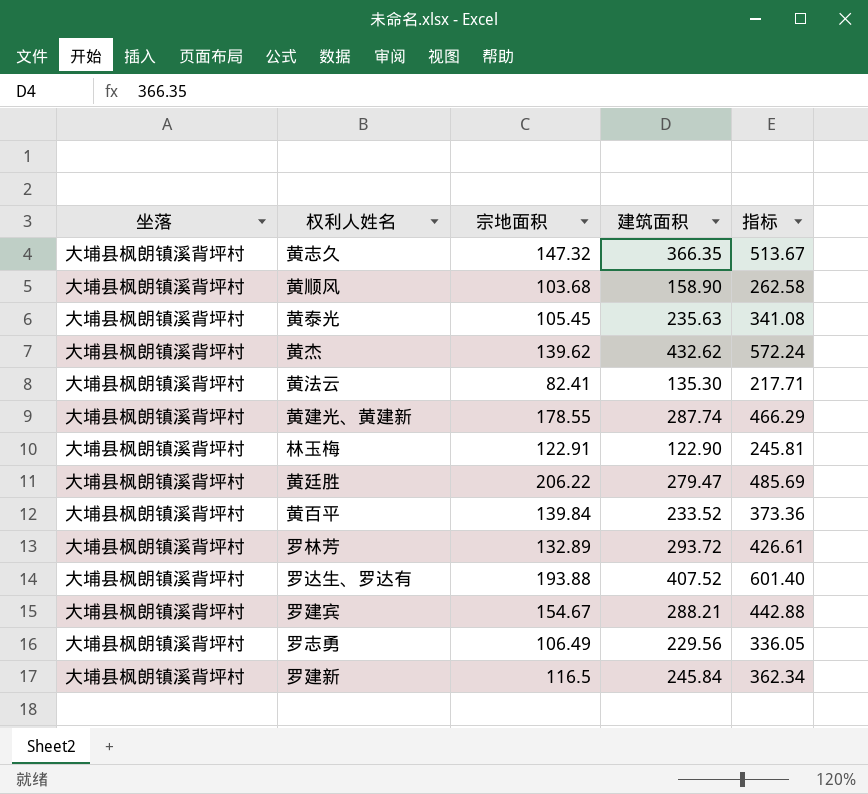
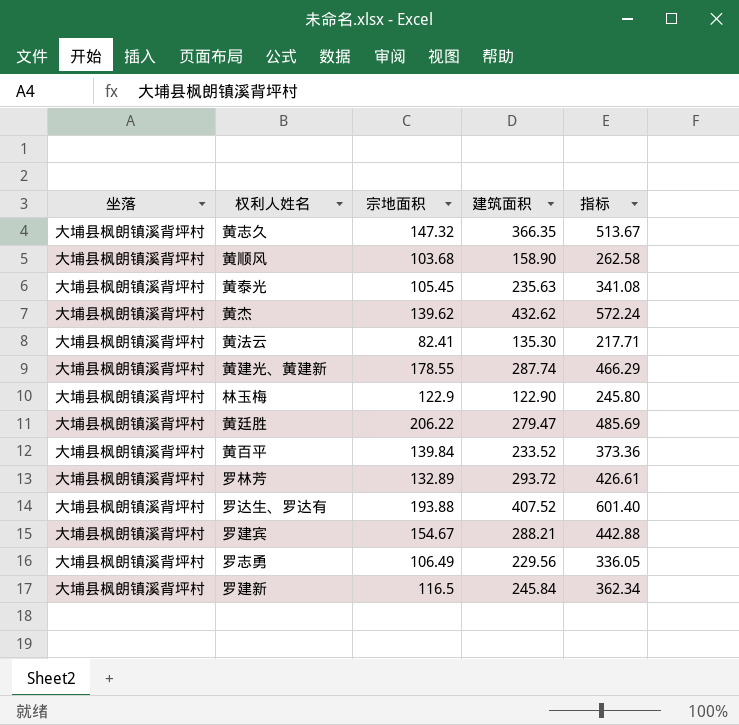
林玉梅 | 宗地面积: 122.91 -> 122.9
林玉梅 | 指标: 245.81 -> 245.80

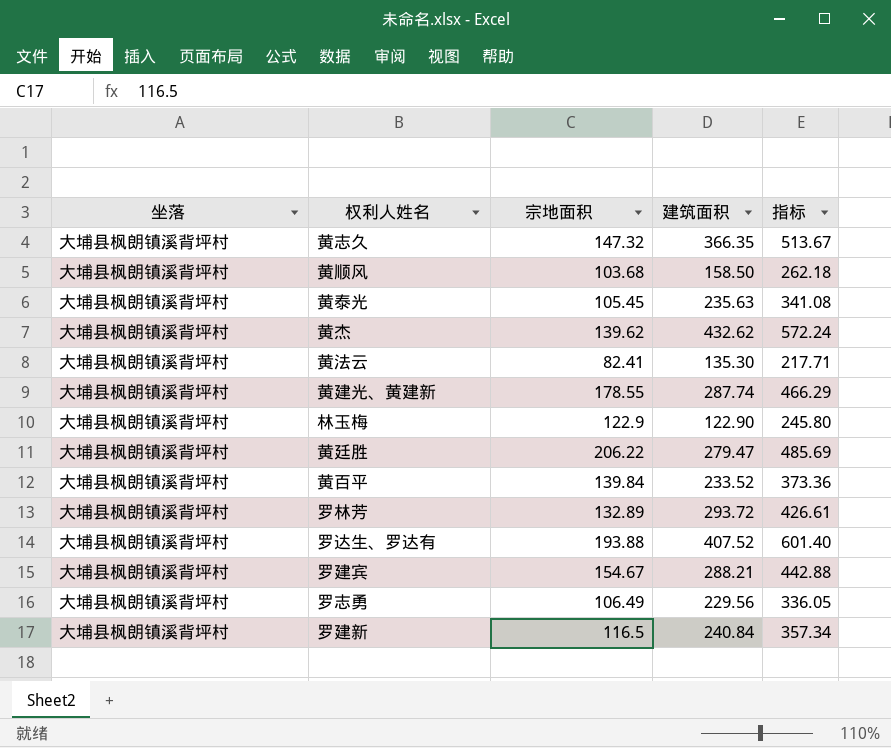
黄顺风 | 建筑面积: 158.90 -> 158.50
黄顺风 | 指标: 262.58 -> 262.18
罗建新 | 建筑面积: 245.84 -> 240.84
罗建新 | 指标: 362.34 -> 357.34

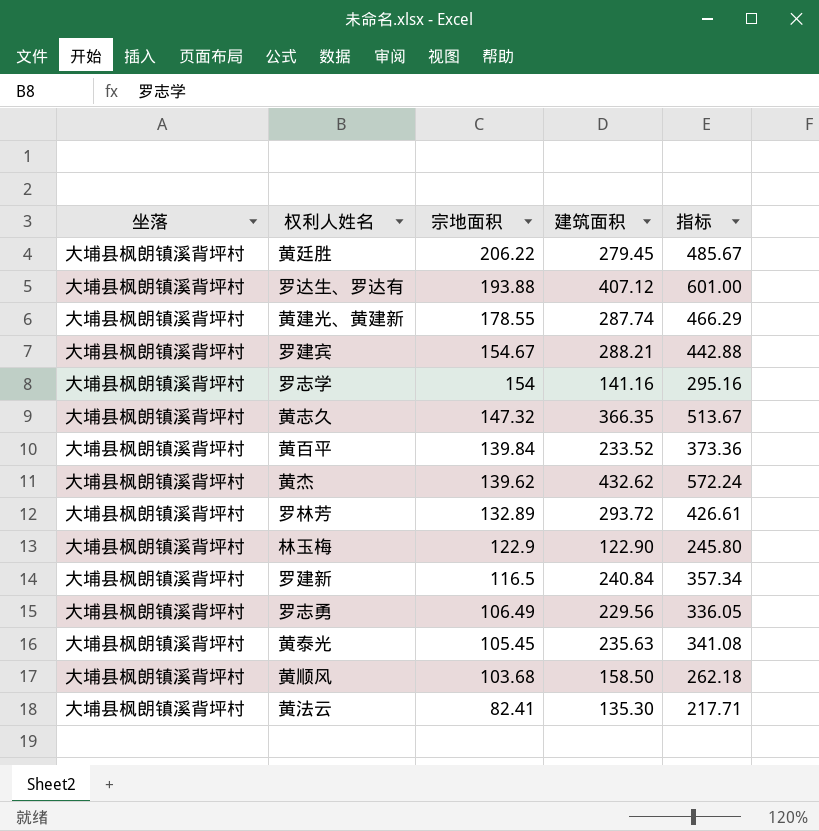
row order: none -> 宗地面积 descending
黄廷胜 | 建筑面积: 279.47 -> 279.45
黄廷胜 | 指标: 485.69 -> 485.67
罗达生、罗达有 | 建筑面积: 407.52 -> 407.12
罗达生、罗达有 | 指标: 601.40 -> 601.00
row 罗志学: none -> 大埔县枫朗镇溪背坪村 | 154 | 141.16 | 295.16

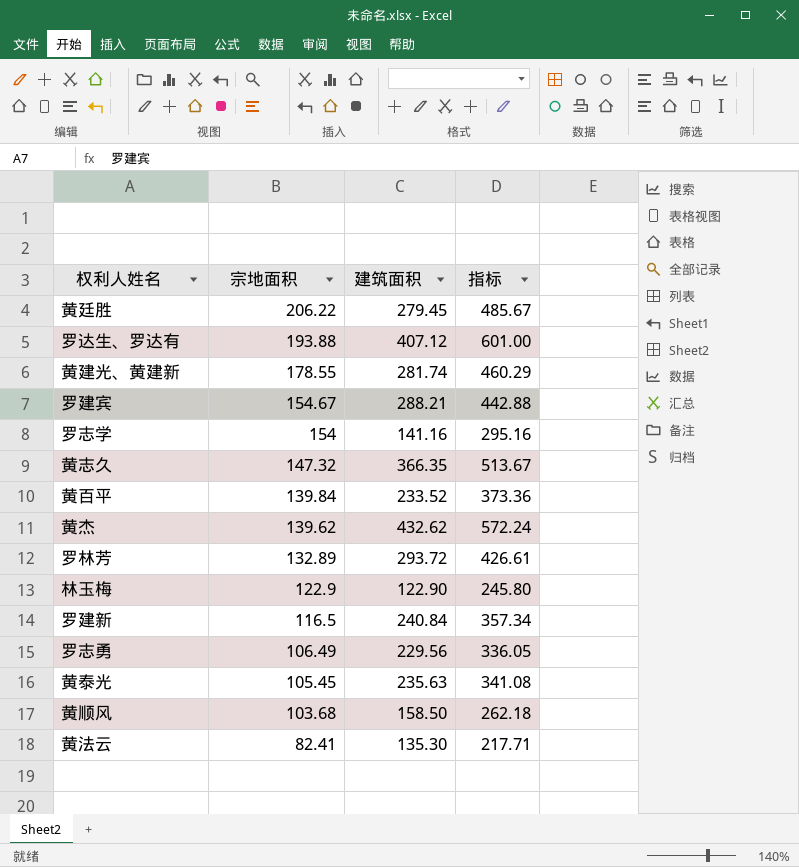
column 坐落 | position: 1 -> none
黄建光、黄建新 | 建筑面积: 287.74 -> 281.74
黄建光、黄建新 | 指标: 466.29 -> 460.29

